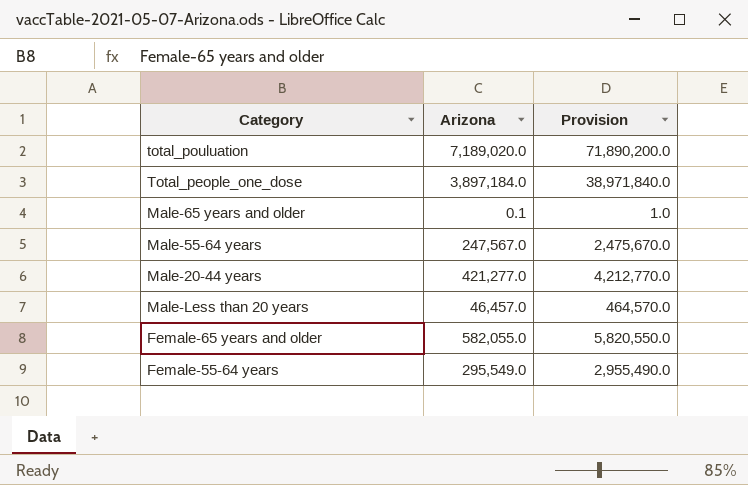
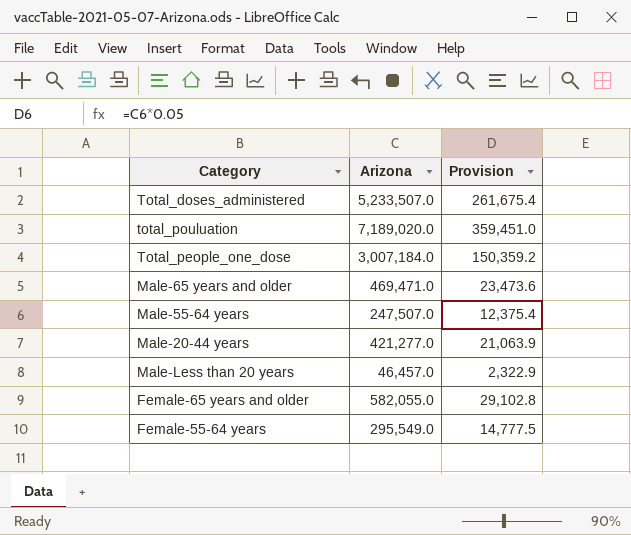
column Provision | formula: [Arizona] * 10 -> [Arizona] * 0.05
row Total_doses_administered: none -> 5,233,507.0 | 261,675.4
Total_people_one_dose | Arizona: 3,897,184.0 -> 3,007,184.0
Male-65 years and older | Arizona: 0.1 -> 469,471.0
Male-55-64 years | Arizona: 247,567.0 -> 247,507.0

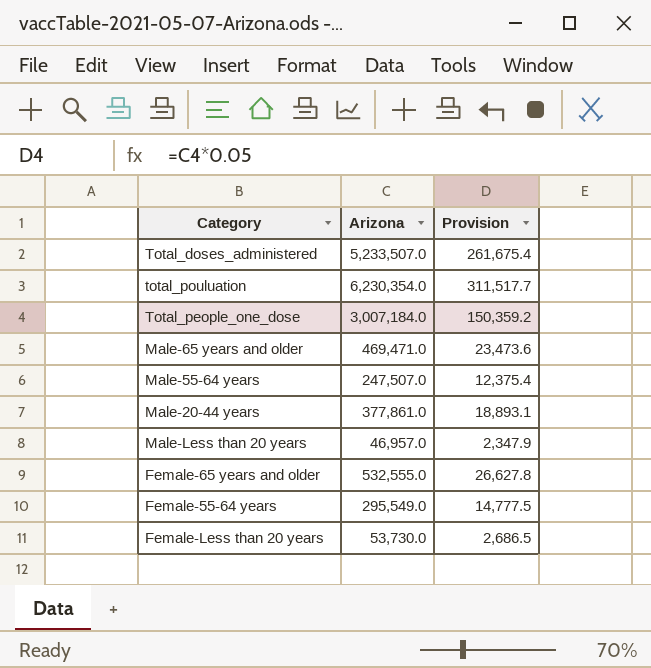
total_pouluation | Arizona: 7,189,020.0 -> 6,230,354.0
total_pouluation | Provision: 359,451.0 -> 311,517.7
Male-20-44 years | Arizona: 421,277.0 -> 377,861.0
Male-20-44 years | Provision: 21,063.9 -> 18,893.1
Male-Less than 20 years | Arizona: 46,457.0 -> 46,957.0
Male-Less than 20 years | Provision: 2,322.9 -> 2,347.9
Female-65 years and older | Arizona: 582,055.0 -> 532,555.0
Female-65 years and older | Provision: 29,102.8 -> 26,627.8
row Female-Less than 20 years: none -> 53,730.0 | 2,686.5

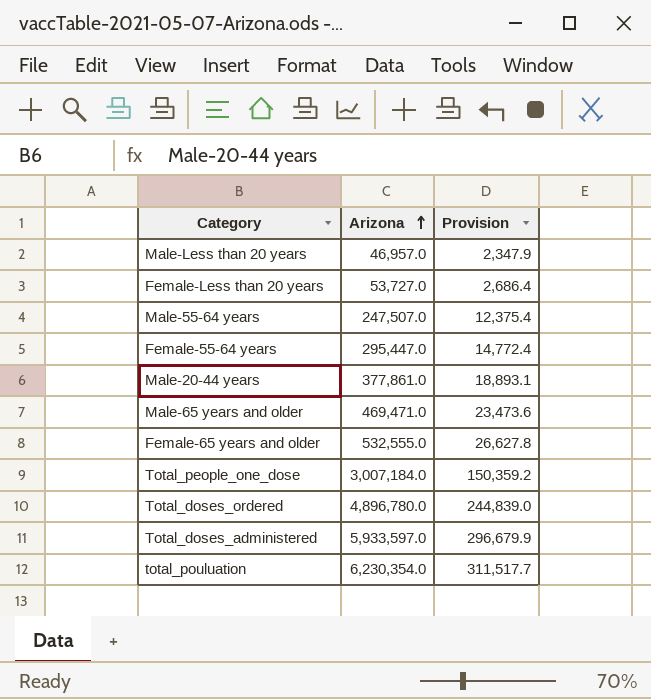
row order: none -> Arizona ascending
Female-Less than 20 years | Arizona: 53,730.0 -> 53,727.0
Female-Less than 20 years | Provision: 2,686.5 -> 2,686.4
Female-55-64 years | Arizona: 295,549.0 -> 295,447.0
Female-55-64 years | Provision: 14,777.5 -> 14,772.4
row Total_doses_ordered: none -> 4,896,780.0 | 244,839.0
Total_doses_administered | Arizona: 5,233,507.0 -> 5,933,597.0
Total_doses_administered | Provision: 261,675.4 -> 296,679.9

